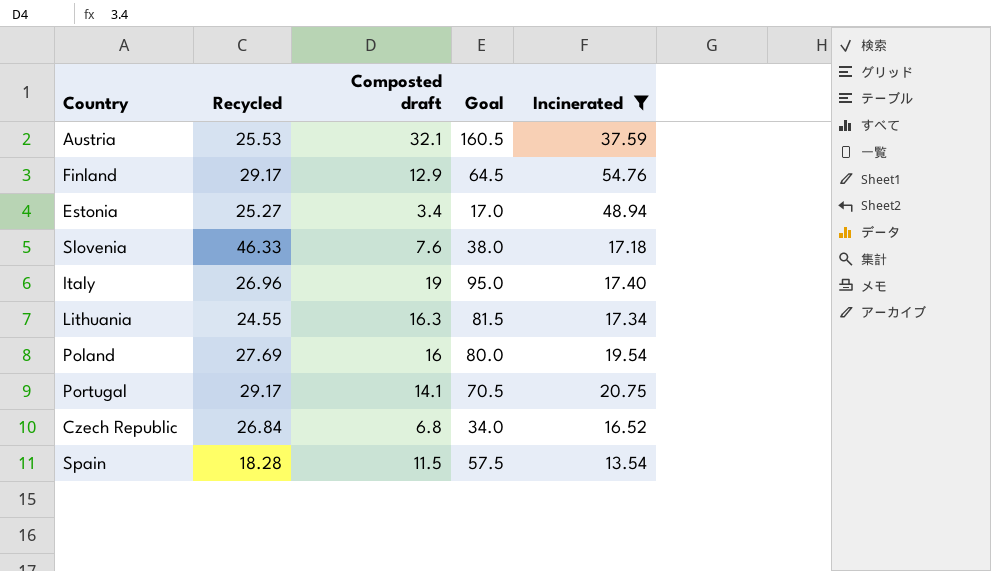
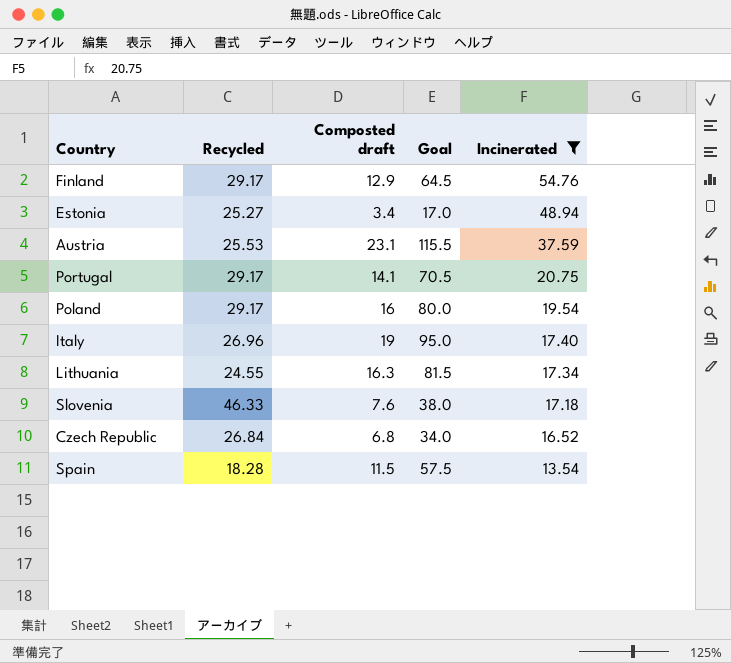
row order: none -> Incinerated descending
Austria | Composted draft: 32.1 -> 23.1
Austria | Goal: 160.5 -> 115.5
Poland | Recycled: 27.69 -> 29.17

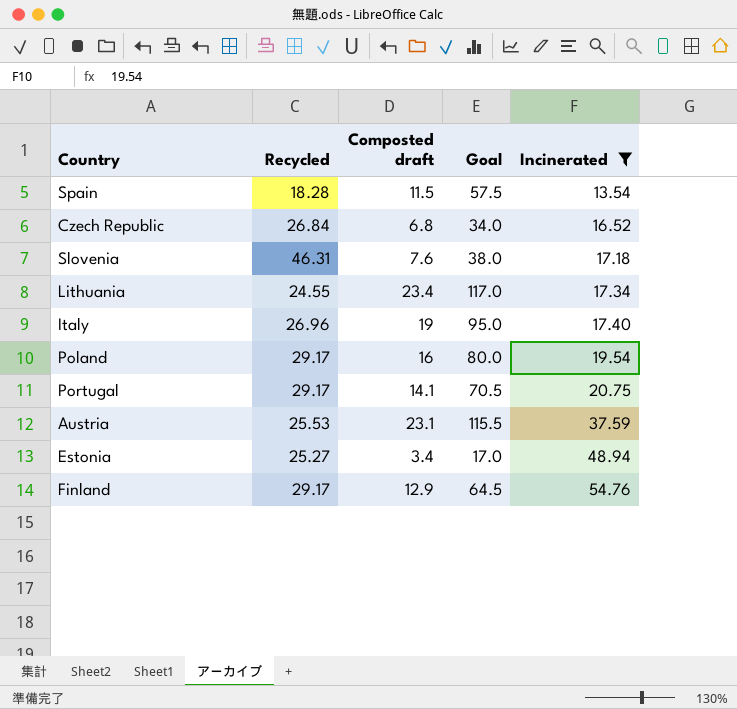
row order: Incinerated descending -> Incinerated ascending
Slovenia | Recycled: 46.33 -> 46.31
Lithuania | Composted draft: 16.3 -> 23.4
Lithuania | Goal: 81.5 -> 117.0

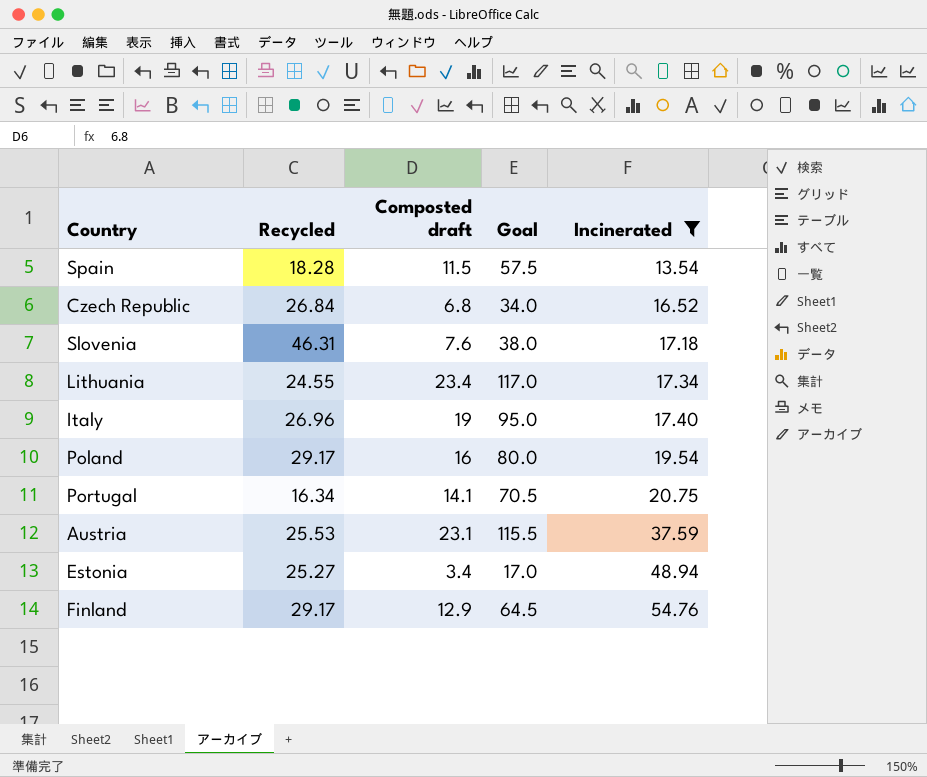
Portugal | Recycled: 29.17 -> 16.34

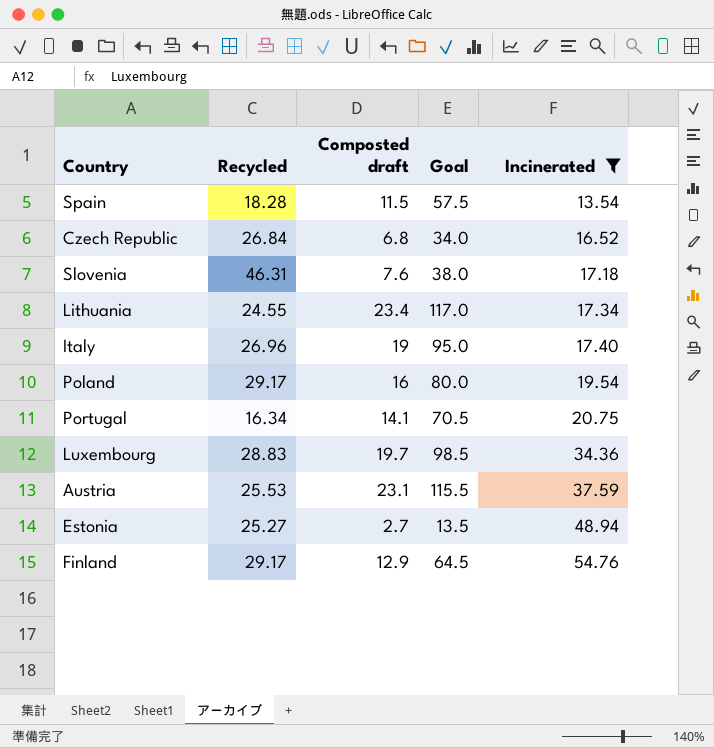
row Luxembourg: none -> 28.83 | 19.7 | 98.5 | 34.36
Estonia | Composted draft: 3.4 -> 2.7
Estonia | Goal: 17.0 -> 13.5

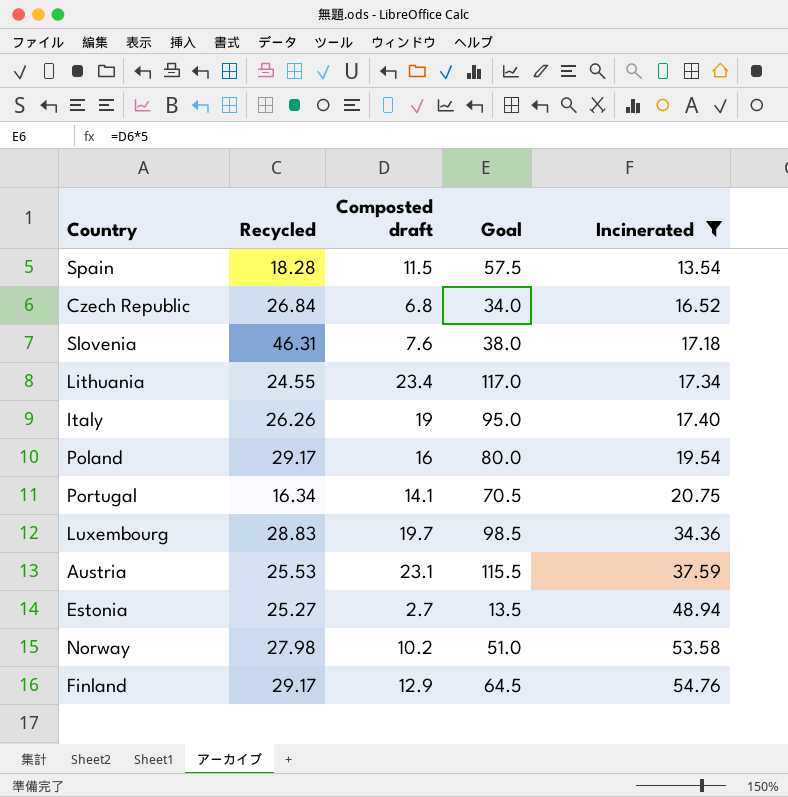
Italy | Recycled: 26.96 -> 26.26
row Norway: none -> 27.98 | 10.2 | 51.0 | 53.58

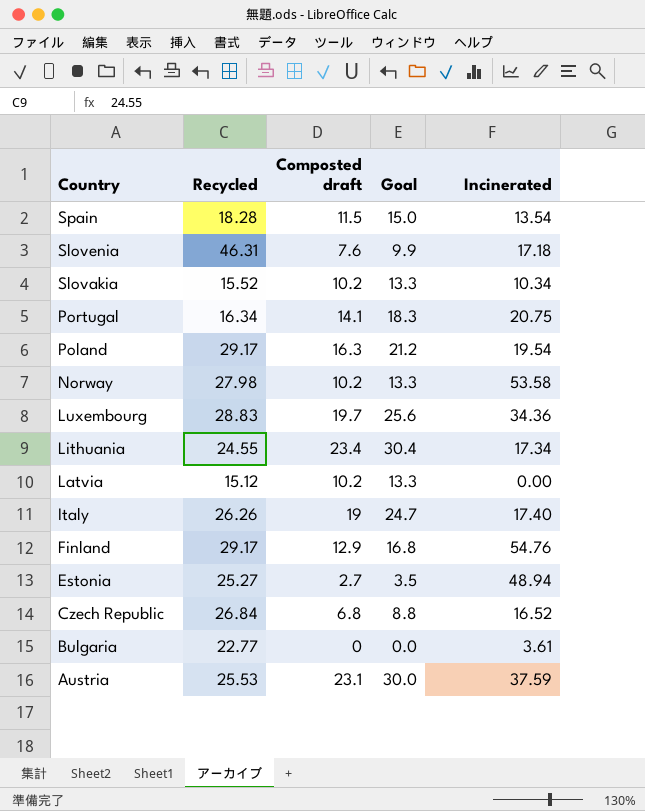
filter: Incinerated >= 13.54 -> none
row order: Incinerated ascending -> Country descending
column Goal | formula: [Composted draft] * 5 -> [Composted draft] * 1.3
Poland | Composted draft: 16 -> 16.3

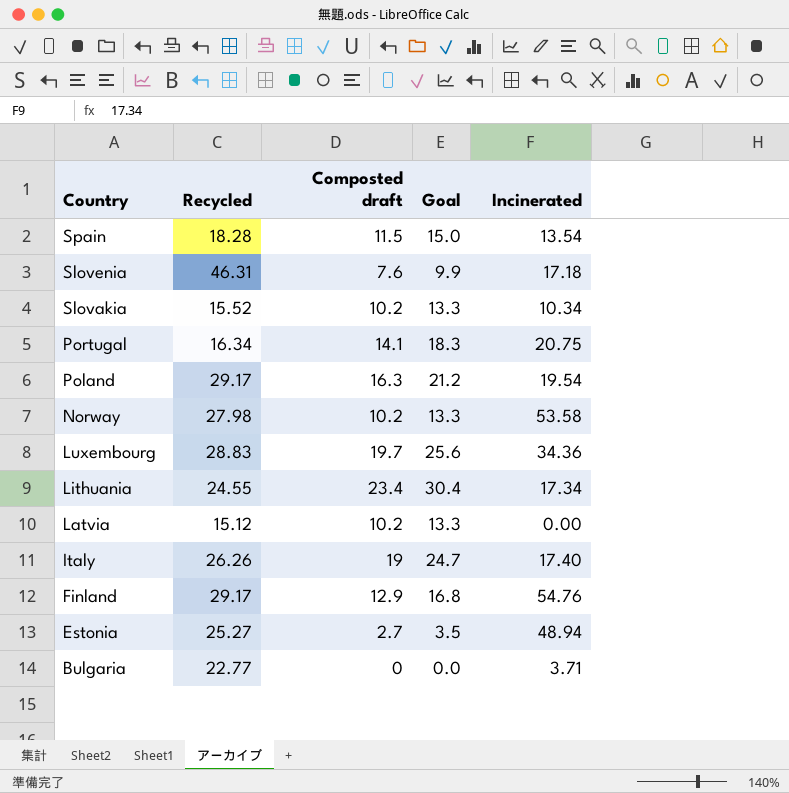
row Czech Republic: 26.84 | 6.8 | 8.8 | 16.52 -> none
row Austria: 25.53 | 23.1 | 30.0 | 37.59 -> none
Bulgaria | Incinerated: 3.61 -> 3.71

